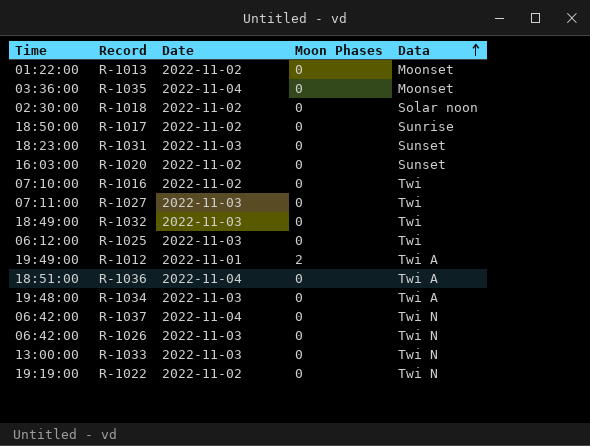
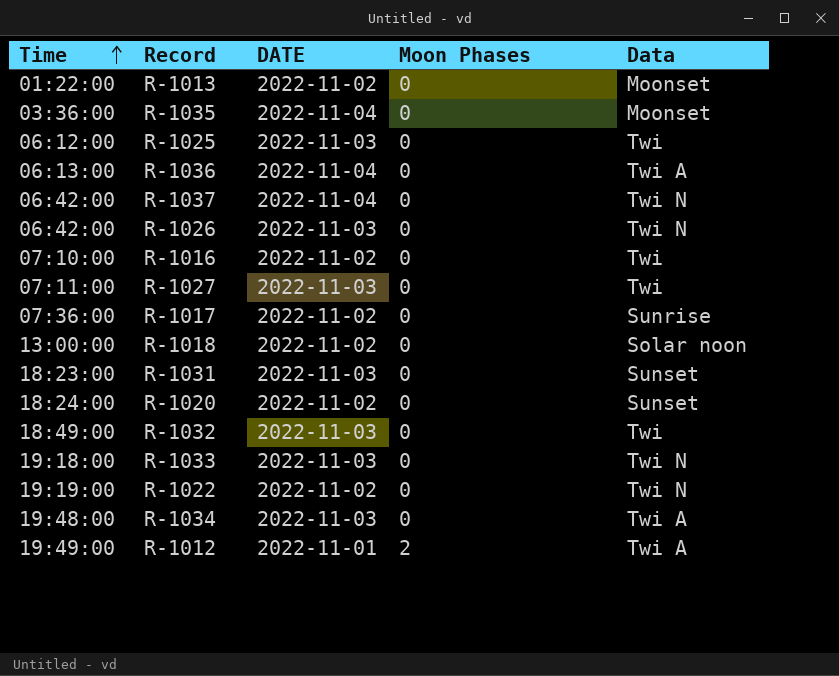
row order: Data ascending -> Time ascending
column name: Date -> DATE
R-1036 | Time: 18:51:00 -> 06:13:00
R-1017 | Time: 18:50:00 -> 07:36:00
R-1018 | Time: 02:30:00 -> 13:00:00
R-1020 | Time: 16:03:00 -> 18:24:00
R-1033 | Time: 13:00:00 -> 19:18:00

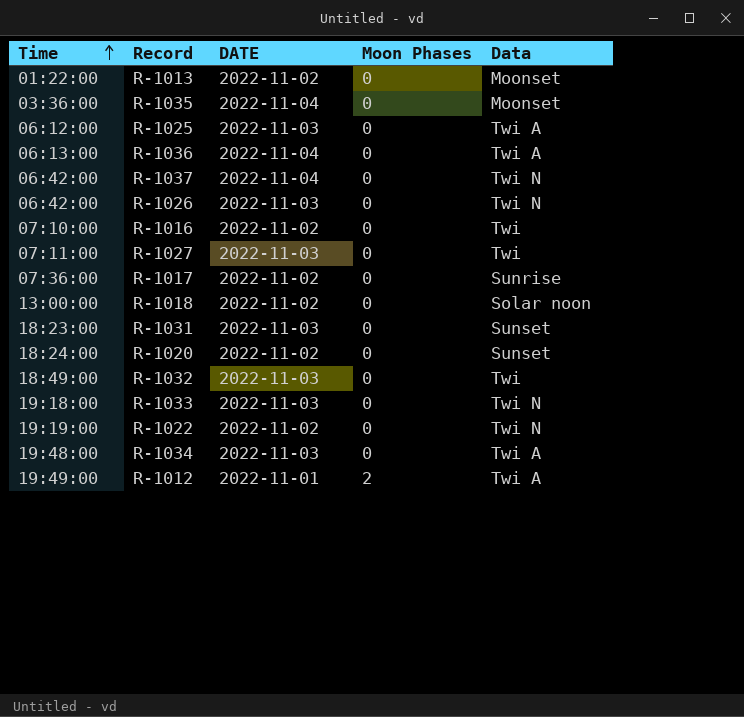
R-1025 | Data: Twi -> Twi A

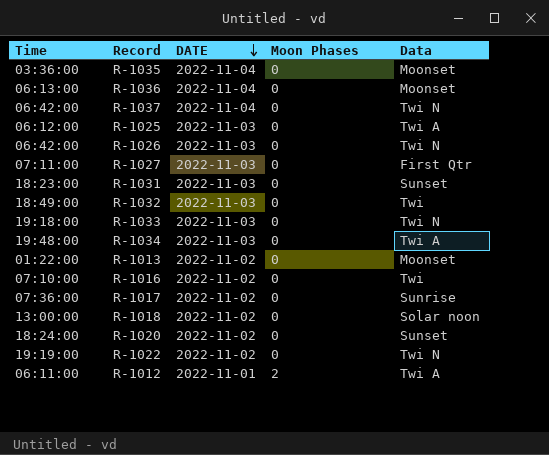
row order: Time ascending -> DATE descending
R-1036 | Data: Twi A -> Moonset
R-1027 | Data: Twi -> First Qtr
R-1012 | Time: 19:49:00 -> 06:11:00

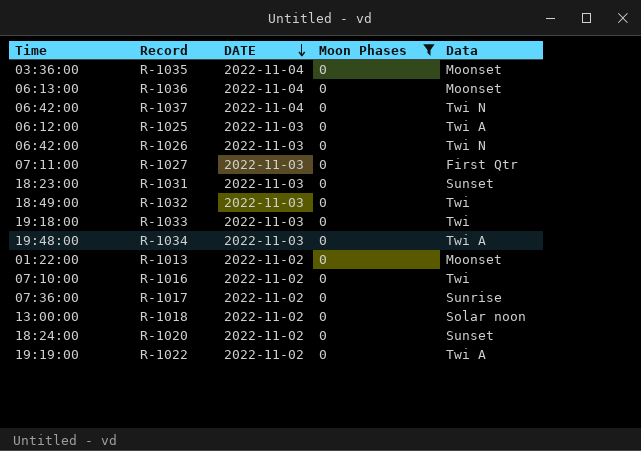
filter: none -> Moon Phases = 0
R-1033 | Data: Twi N -> Twi
R-1022 | Data: Twi N -> Twi A

